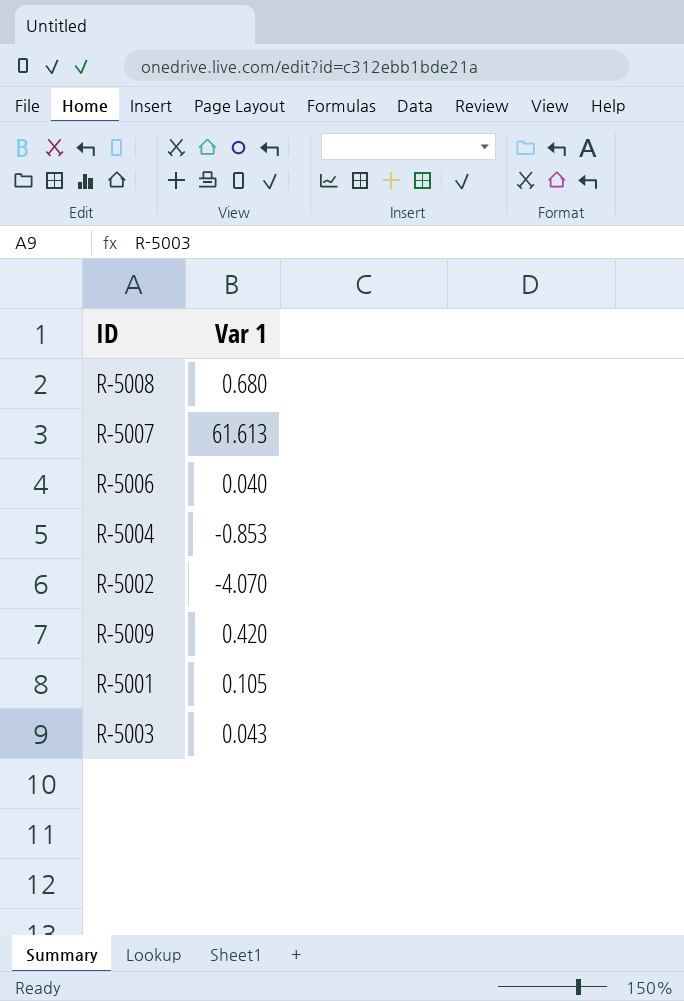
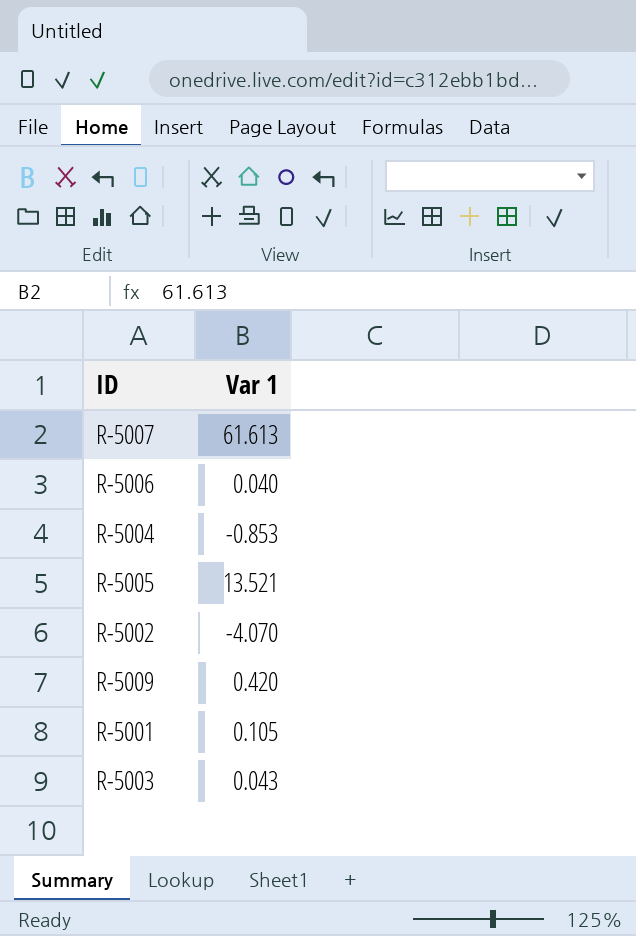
row R-5008: 0.680 -> none
row R-5005: none -> 13.521

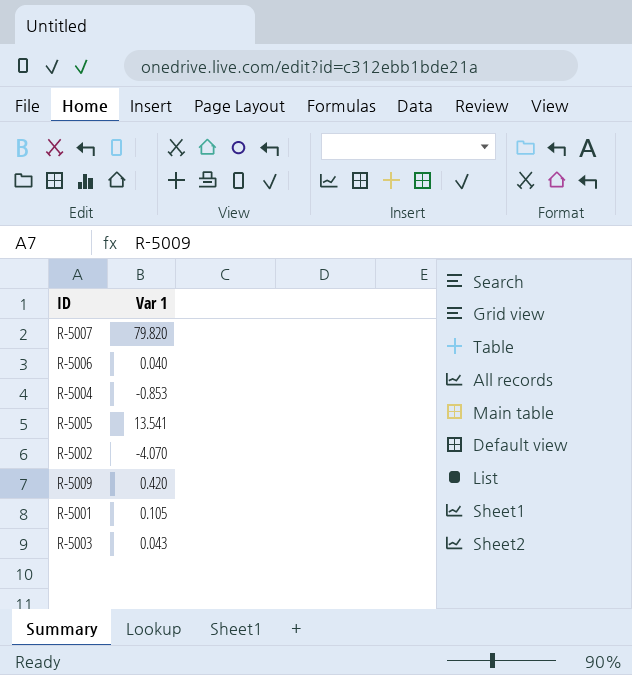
R-5007 | Var 1: 61.613 -> 79.820
R-5005 | Var 1: 13.521 -> 13.541

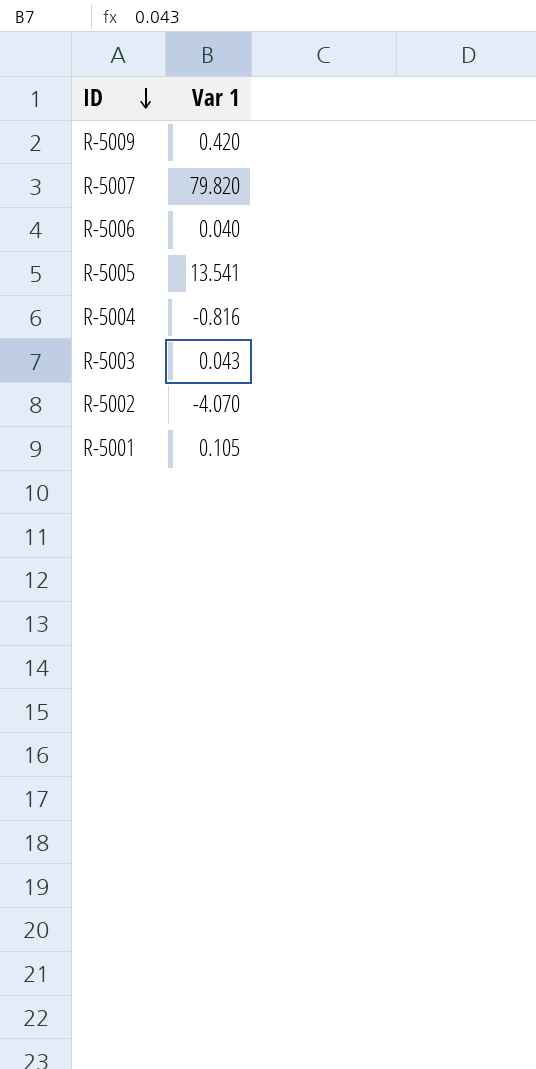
row order: none -> ID descending
R-5004 | Var 1: -0.853 -> -0.816

